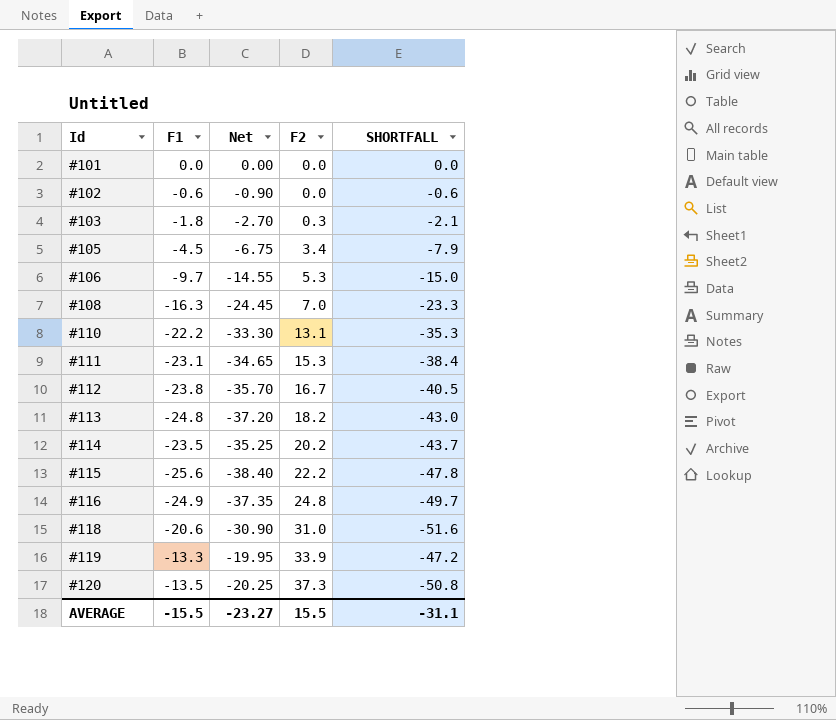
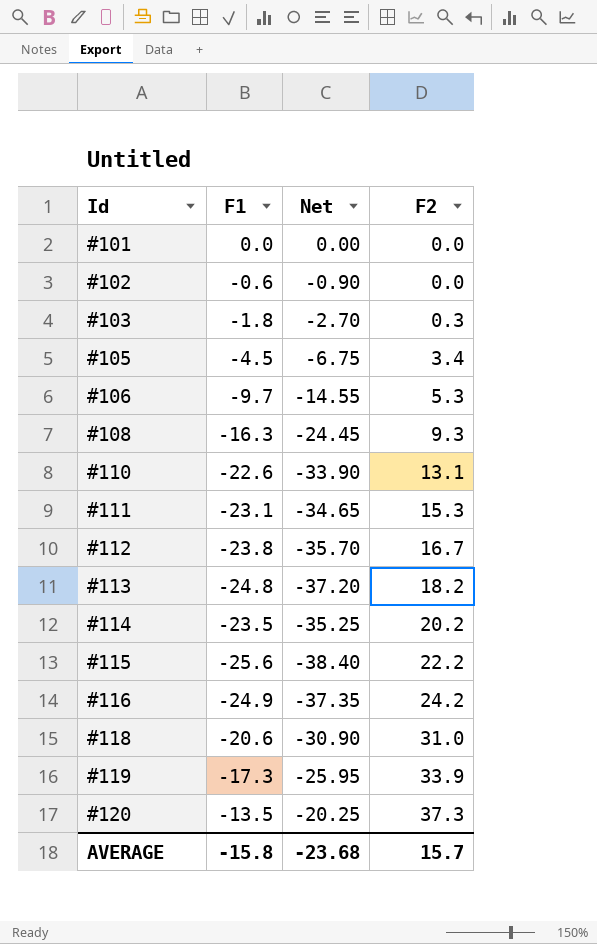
column SHORTFALL | formula: [F1] - [F2] -> none
#108 | F2: 7.0 -> 9.3
#110 | F1: -22.2 -> -22.6
#110 | Net: -33.30 -> -33.90
#116 | F2: 24.8 -> 24.2
#119 | F1: -13.3 -> -17.3
#119 | Net: -19.95 -> -25.95
AVERAGE | F1: -15.5 -> -15.8
AVERAGE | Net: -23.27 -> -23.68
AVERAGE | F2: 15.5 -> 15.7

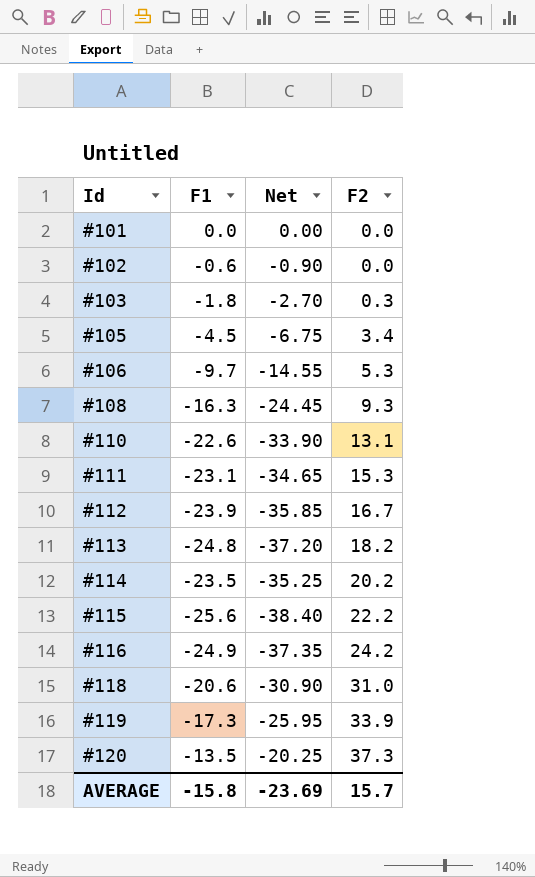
#112 | F1: -23.8 -> -23.9
#112 | Net: -35.70 -> -35.85
AVERAGE | Net: -23.68 -> -23.69

